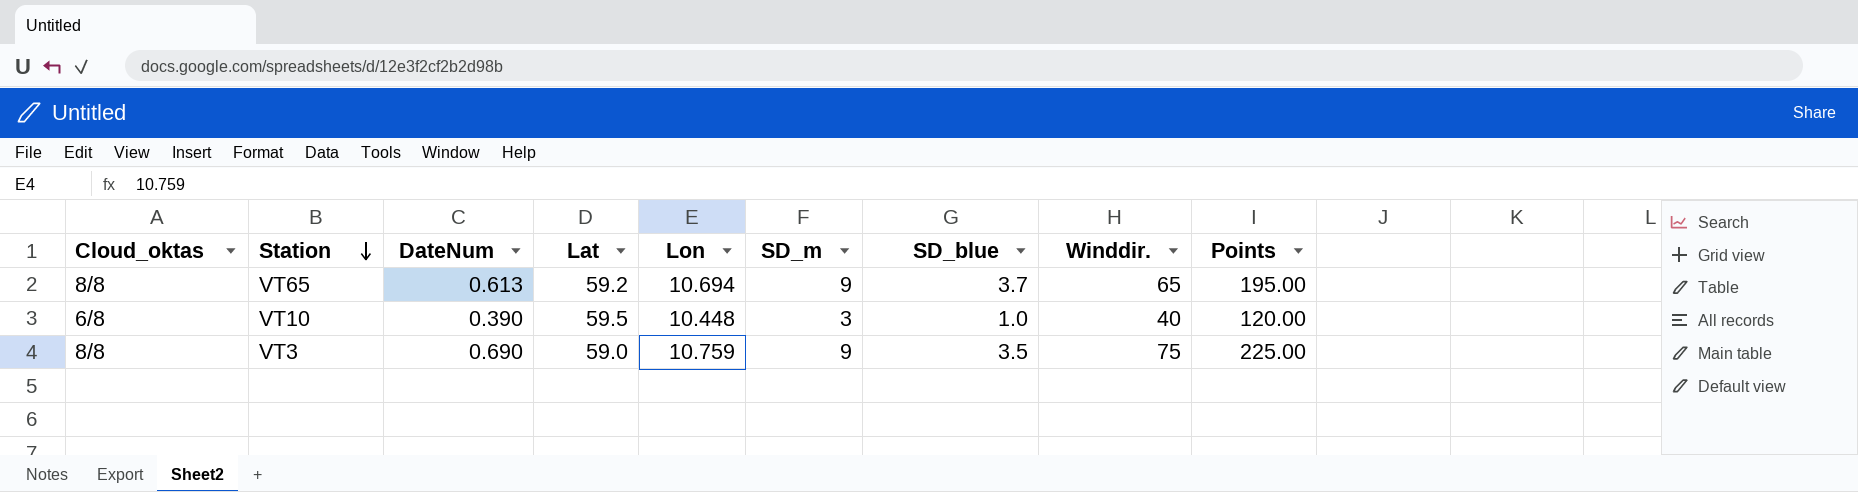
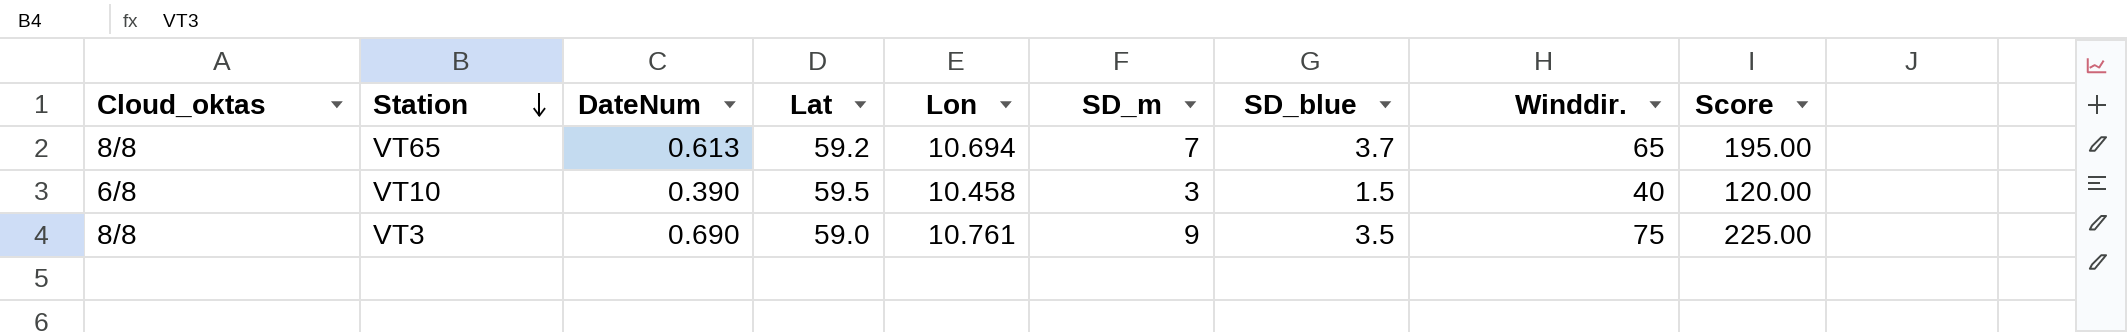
column name: Points -> Score
VT65 | SD_m: 9 -> 7
VT10 | Lon: 10.448 -> 10.458
VT10 | SD_blue: 1.0 -> 1.5
VT3 | Lon: 10.759 -> 10.761

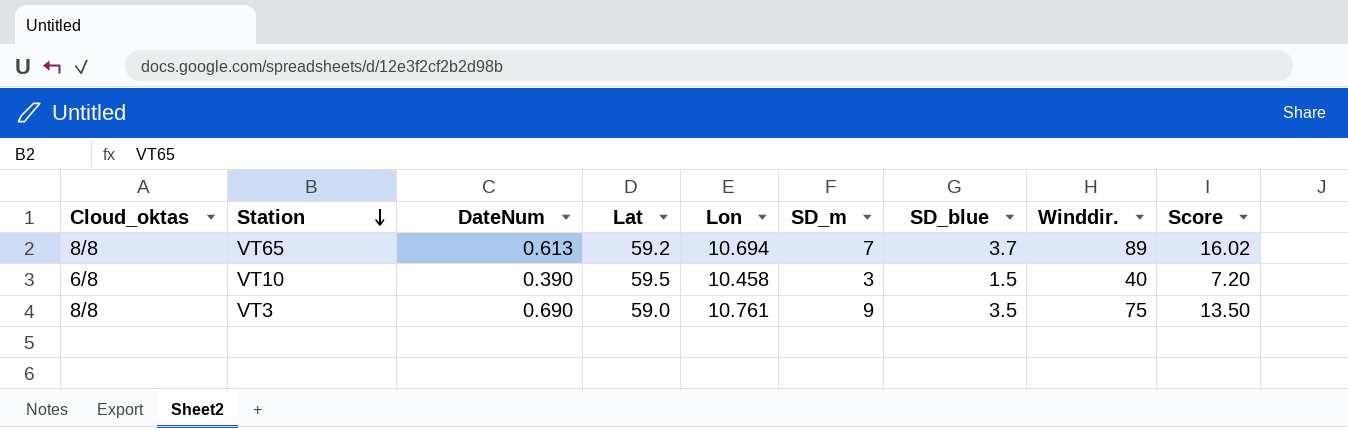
column Score | formula: [Winddir.] * 3 -> [Winddir.] * 0.18
VT65 | Winddir.: 65 -> 89

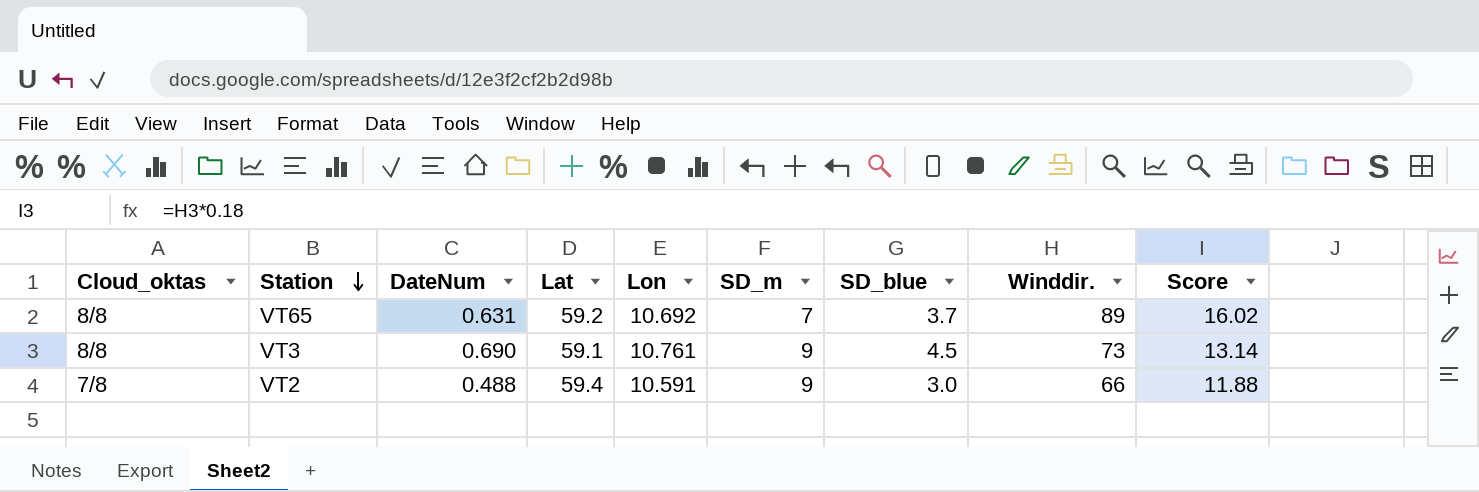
row VT10: 6/8 | 0.390 | 59.5 | 10.458 | 3 | 1.5 | 40 | 7.20 -> none
VT65 | DateNum: 0.613 -> 0.631
VT65 | Lon: 10.694 -> 10.692
VT3 | Lat: 59.0 -> 59.1
VT3 | SD_blue: 3.5 -> 4.5
VT3 | Winddir.: 75 -> 73
VT3 | Score: 13.50 -> 13.14
row VT2: none -> 7/8 | 0.488 | 59.4 | 10.591 | 9 | 3.0 | 66 | 11.88

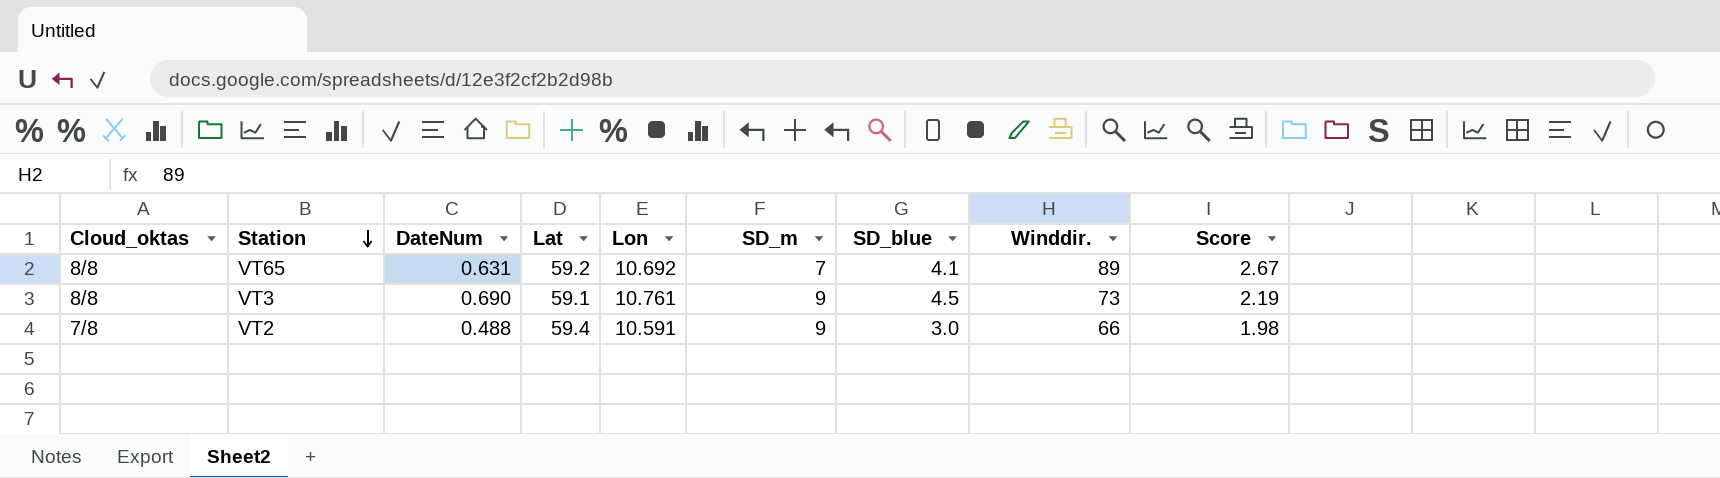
column Score | formula: [Winddir.] * 0.18 -> [Winddir.] * 0.03
VT65 | SD_blue: 3.7 -> 4.1

